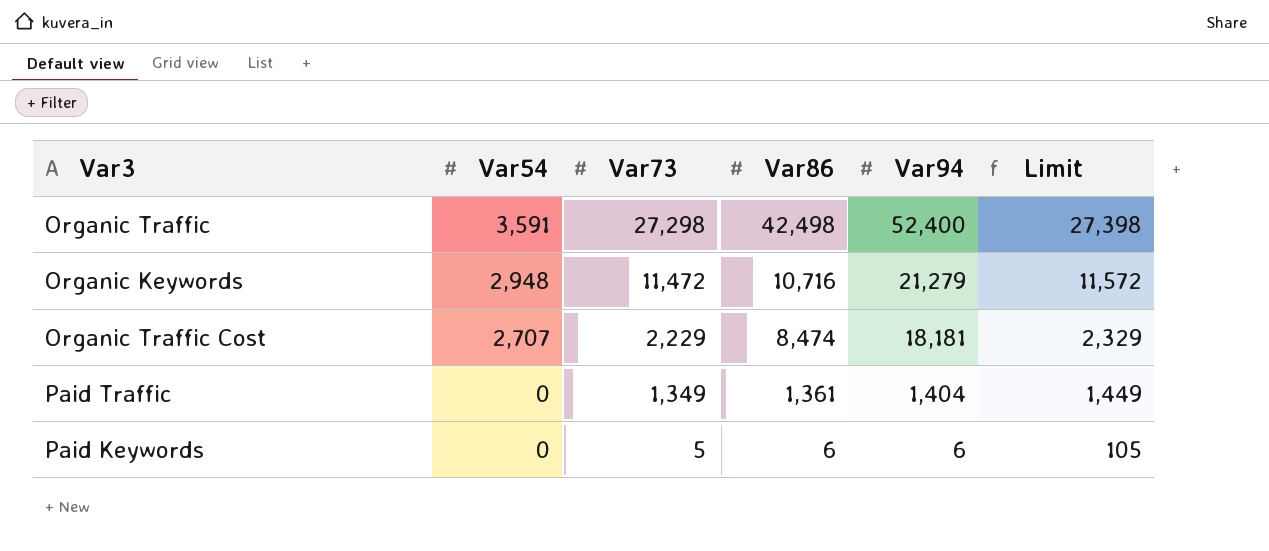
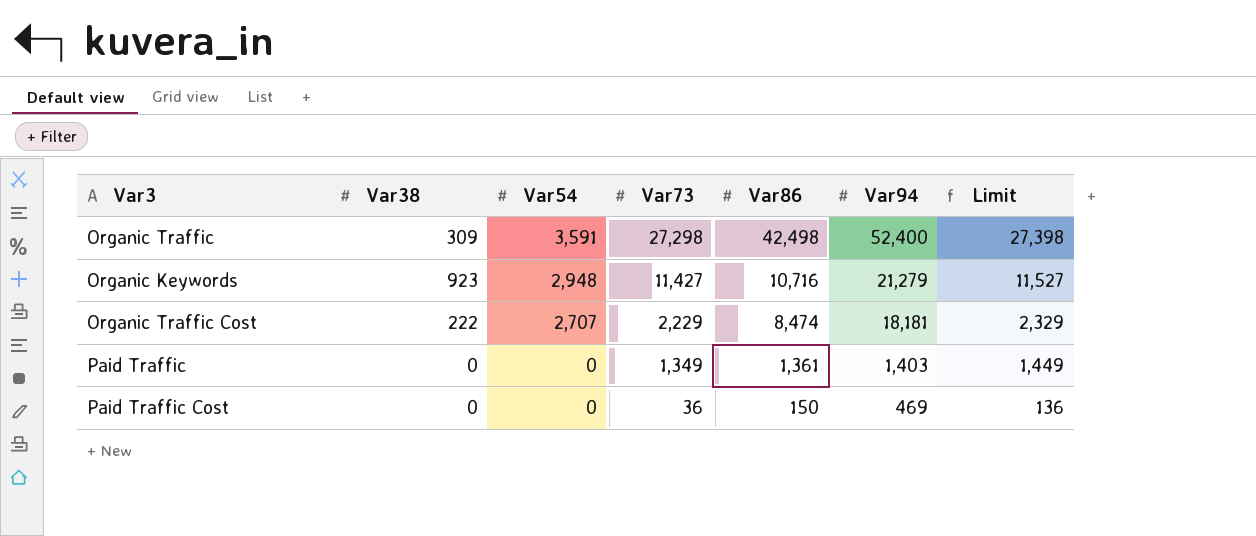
column Var38 | position: none -> 2
row Paid Keywords: 0 | 5 | 6 | 6 | 105 -> none
Organic Keywords | Var73: 11,472 -> 11,427
Organic Keywords | Limit: 11,572 -> 11,527
Paid Traffic | Var94: 1,404 -> 1,403
row Paid Traffic Cost: none -> 0 | 0 | 36 | 150 | 469 | 136

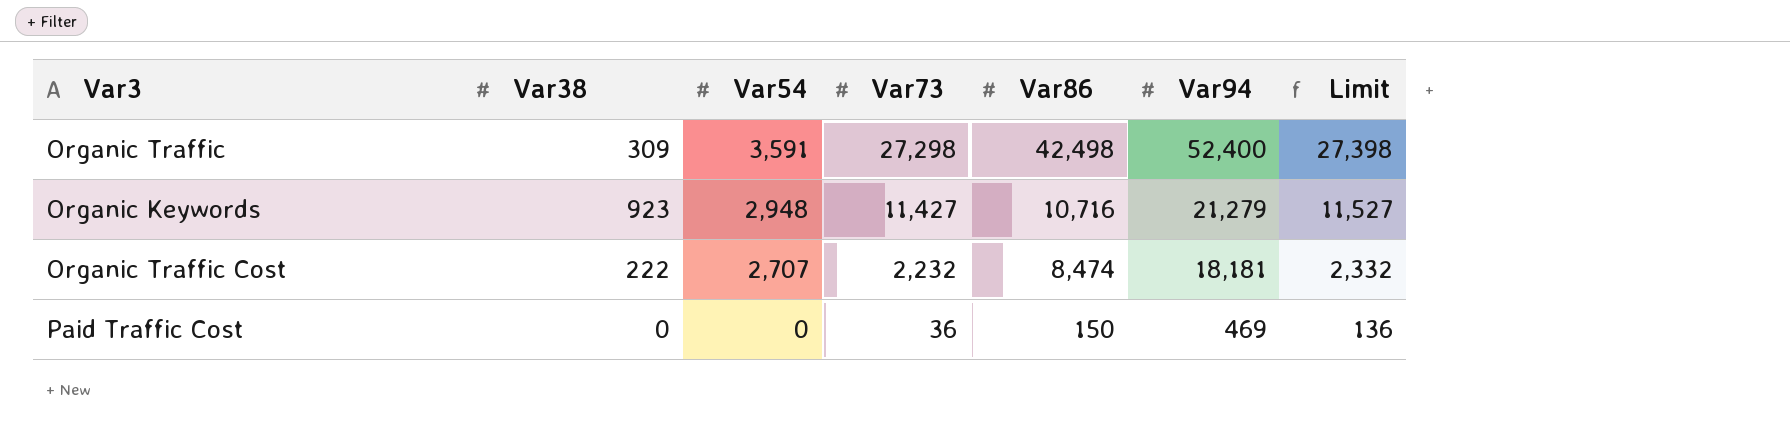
row Paid Traffic: 0 | 0 | 1,349 | 1,361 | 1,403 | 1,449 -> none
Organic Traffic Cost | Var73: 2,229 -> 2,232
Organic Traffic Cost | Limit: 2,329 -> 2,332

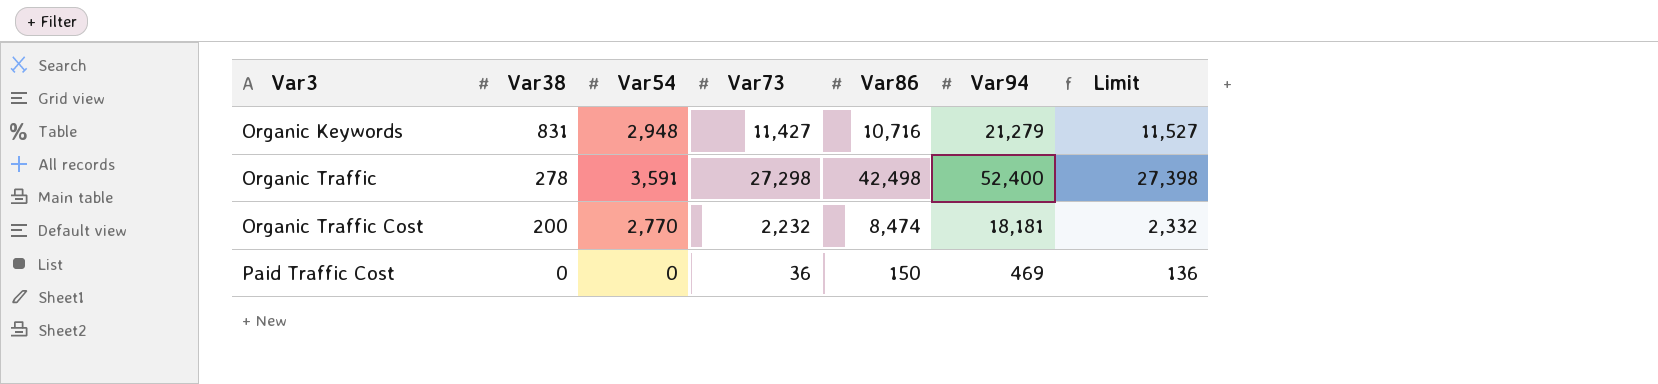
row order: Var54 descending -> Var3 ascending
Organic Keywords | Var38: 923 -> 831
Organic Traffic | Var38: 309 -> 278
Organic Traffic Cost | Var38: 222 -> 200
Organic Traffic Cost | Var54: 2,707 -> 2,770

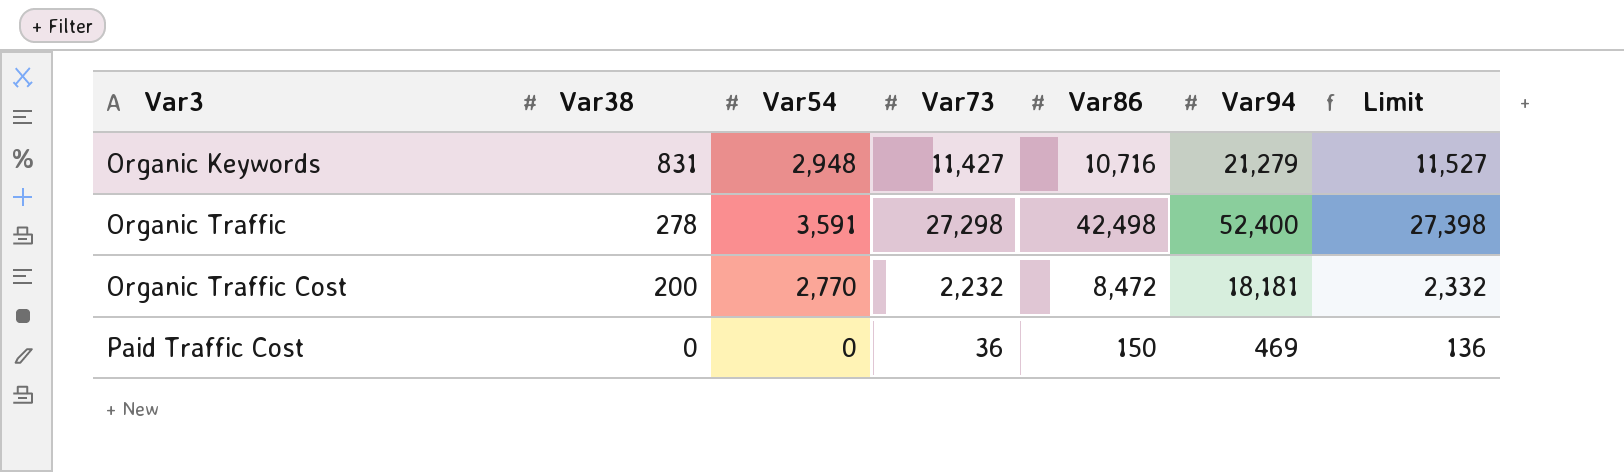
Organic Traffic Cost | Var86: 8,474 -> 8,472

